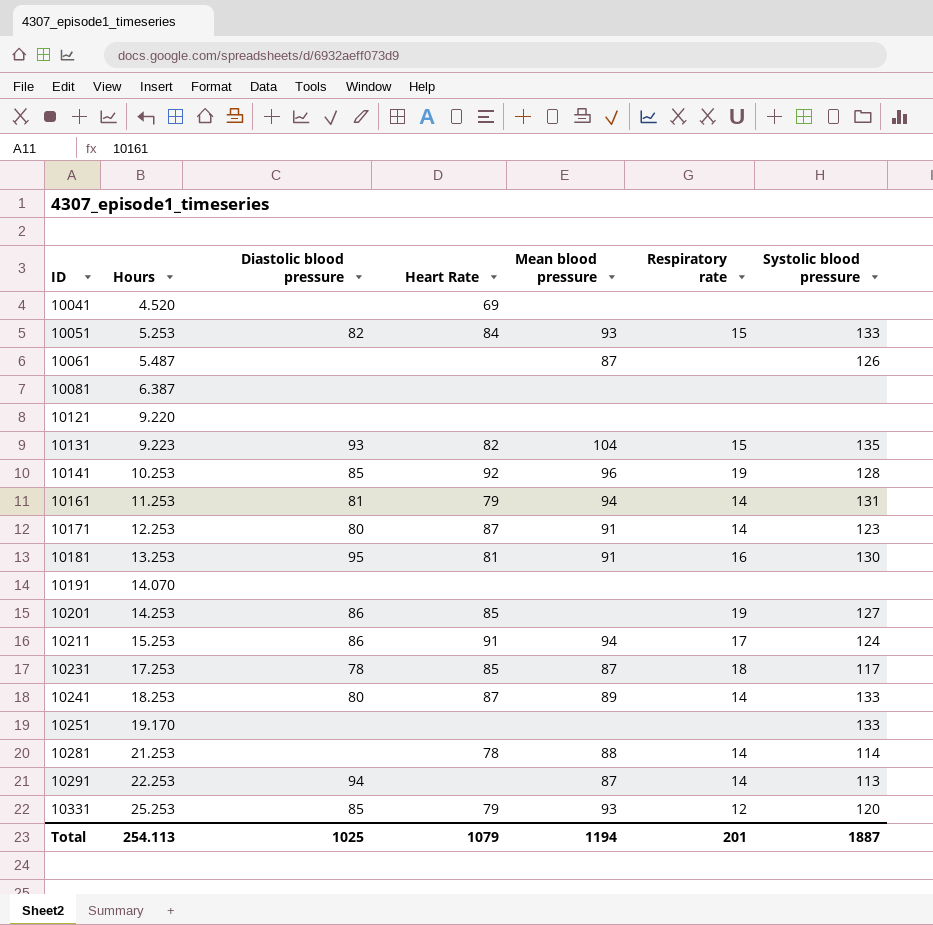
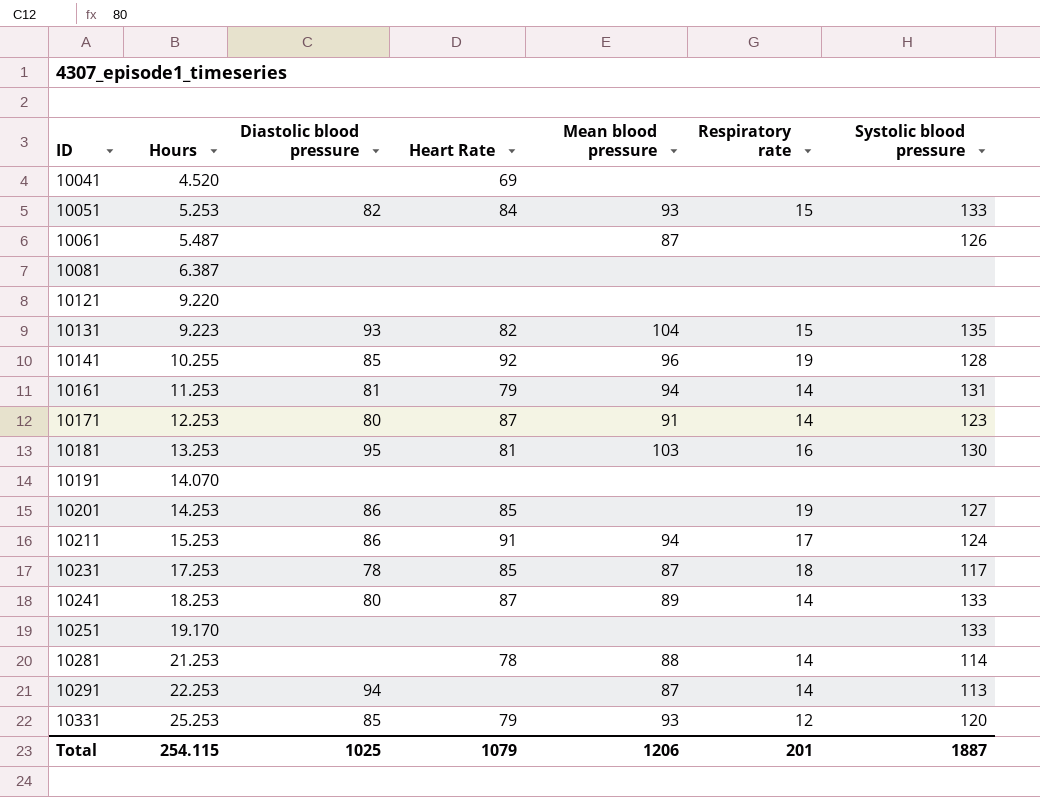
10141 | Hours: 10.253 -> 10.255
10181 | Mean blood pressure: 91 -> 103
Total | Hours: 254.113 -> 254.115
Total | Mean blood pressure: 1194 -> 1206

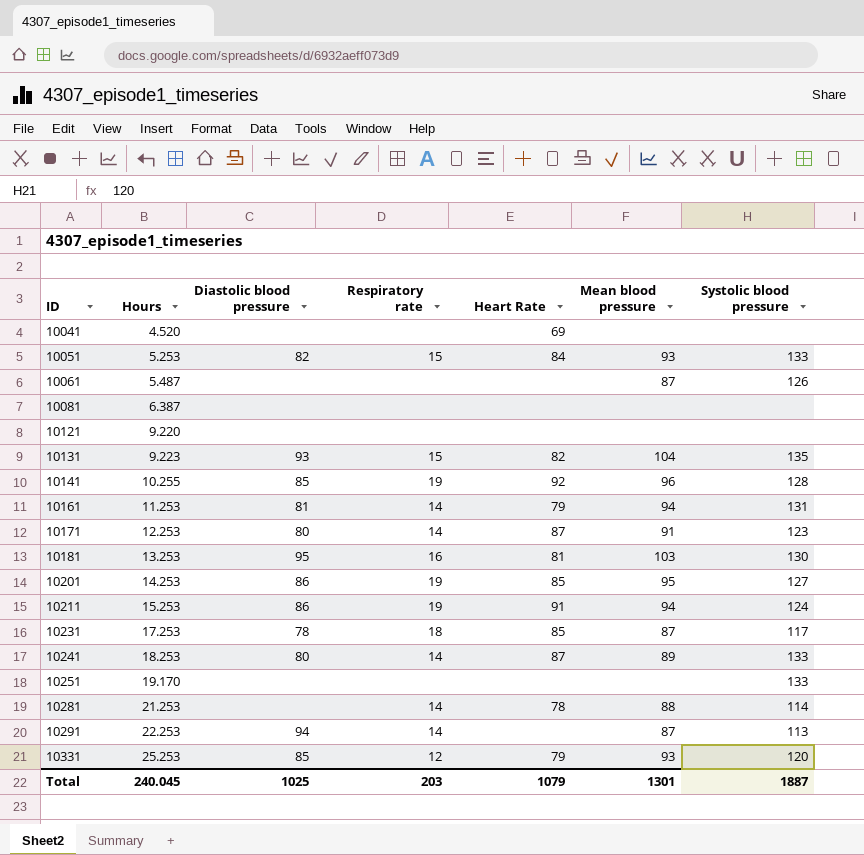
column Respiratory rate | position: 6 -> 4
row 10191: 14.070 | none | none | none | none | none -> none
10201 | Mean blood pressure: none -> 95
10211 | Respiratory rate: 17 -> 19
Total | Hours: 254.115 -> 240.045
Total | Respiratory rate: 201 -> 203
Total | Mean blood pressure: 1206 -> 1301

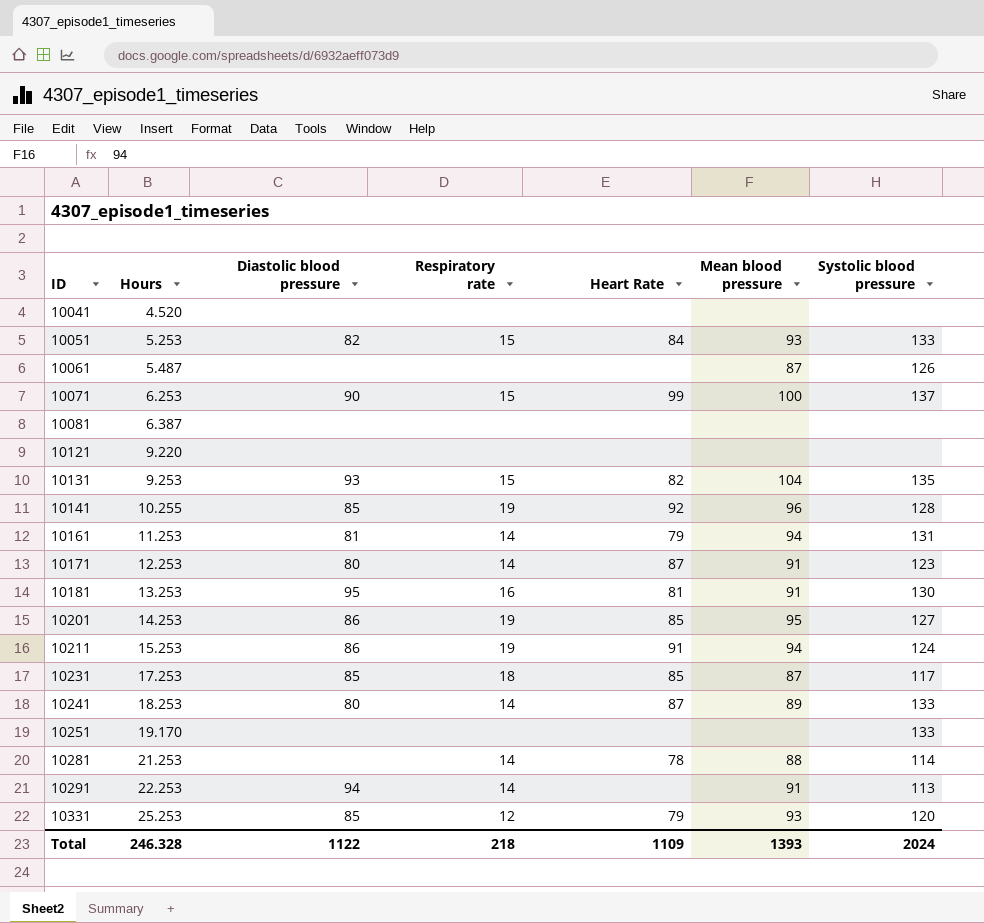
10041 | Heart Rate: 69 -> none
row 10071: none -> 6.253 | 90 | 15 | 99 | 100 | 137
10131 | Hours: 9.223 -> 9.253
10181 | Mean blood pressure: 103 -> 91
10231 | Diastolic blood pressure: 78 -> 85
10291 | Mean blood pressure: 87 -> 91
Total | Hours: 240.045 -> 246.328
Total | Diastolic blood pressure: 1025 -> 1122
Total | Respiratory rate: 203 -> 218
Total | Heart Rate: 1079 -> 1109
Total | Mean blood pressure: 1301 -> 1393
Total | Systolic blood pressure: 1887 -> 2024

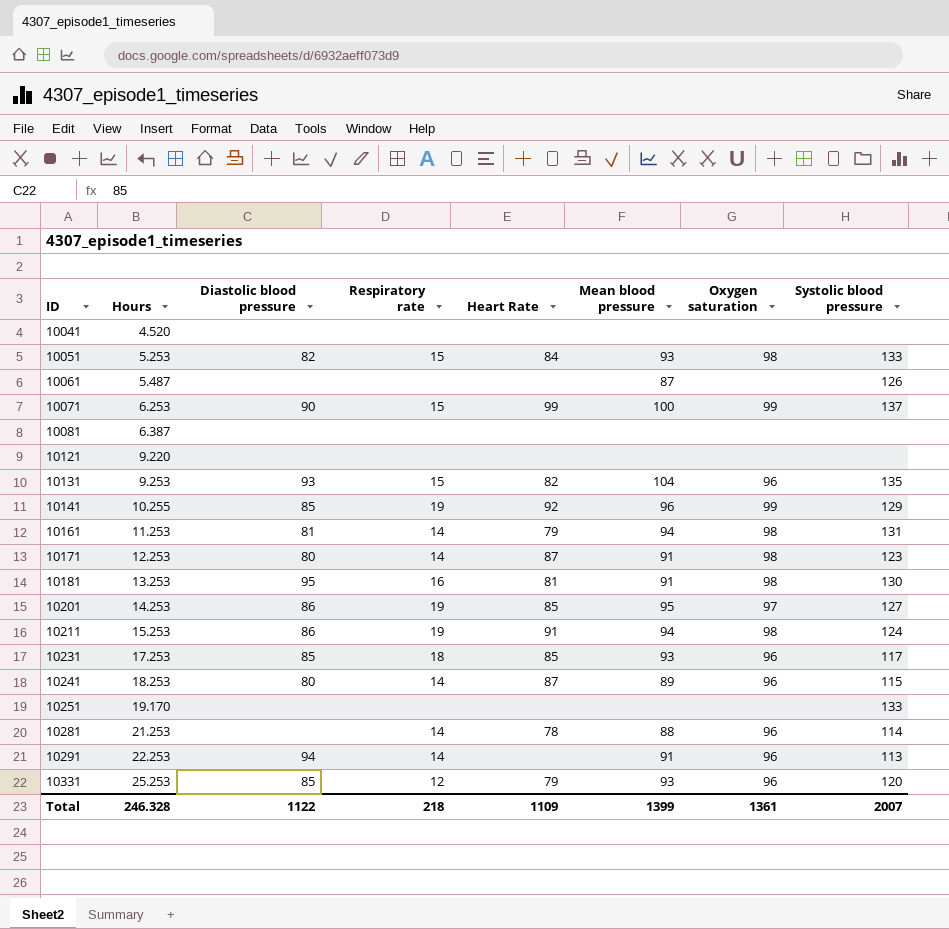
column Oxygen saturation | position: none -> 7
10141 | Systolic blood pressure: 128 -> 129
10231 | Mean blood pressure: 87 -> 93
10241 | Systolic blood pressure: 133 -> 115
Total | Mean blood pressure: 1393 -> 1399
Total | Systolic blood pressure: 2024 -> 2007

